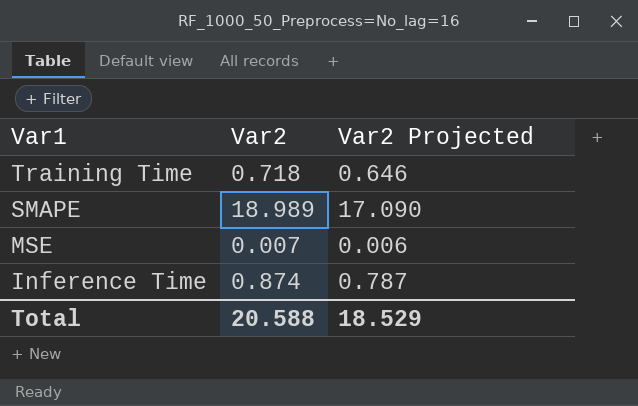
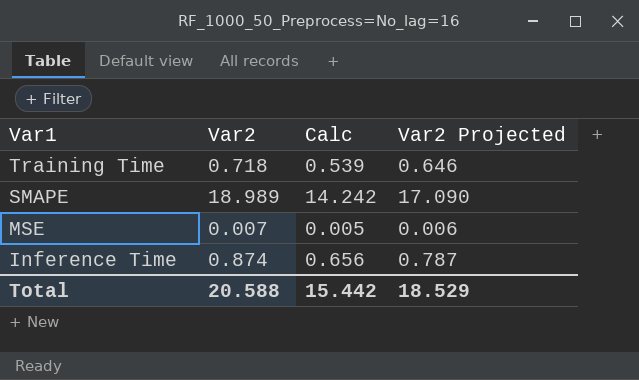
column Calc | formula: none -> [Var2] * 0.75

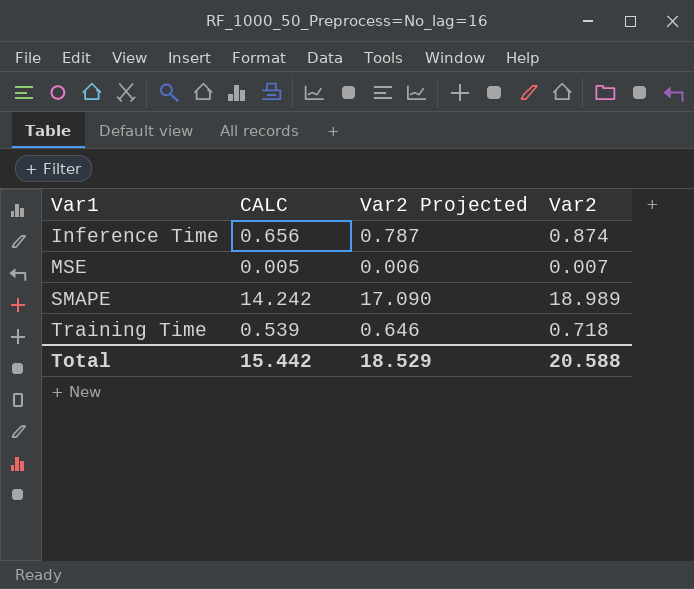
row order: Var1 descending -> Var1 ascending
column name: Calc -> CALC
column Var2 | position: 2 -> 4

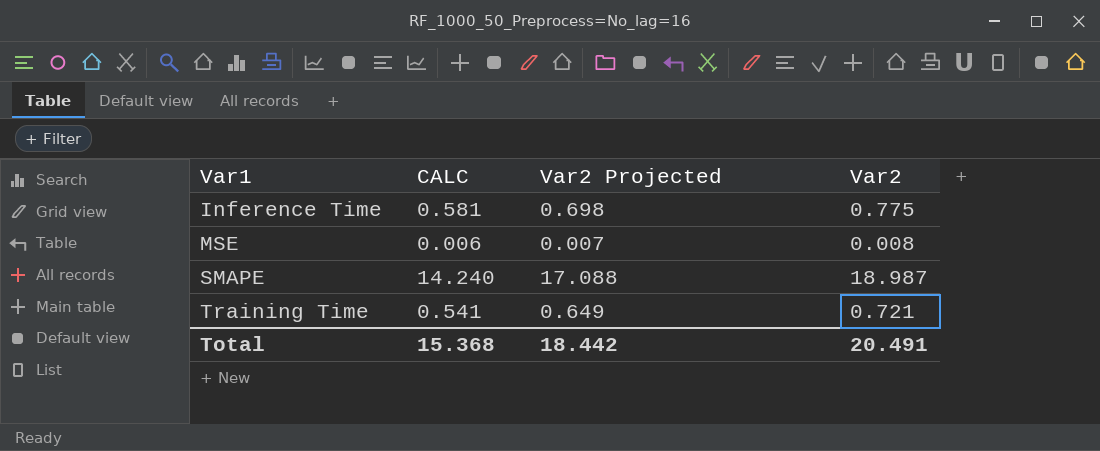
Inference Time | CALC: 0.656 -> 0.581
Inference Time | Var2 Projected: 0.787 -> 0.698
Inference Time | Var2: 0.874 -> 0.775
MSE | CALC: 0.005 -> 0.006
MSE | Var2 Projected: 0.006 -> 0.007
MSE | Var2: 0.007 -> 0.008
SMAPE | CALC: 14.242 -> 14.240
SMAPE | Var2 Projected: 17.090 -> 17.088
SMAPE | Var2: 18.989 -> 18.987
Training Time | CALC: 0.539 -> 0.541
Training Time | Var2 Projected: 0.646 -> 0.649
Training Time | Var2: 0.718 -> 0.721
Total | CALC: 15.442 -> 15.368
Total | Var2 Projected: 18.529 -> 18.442
Total | Var2: 20.588 -> 20.491

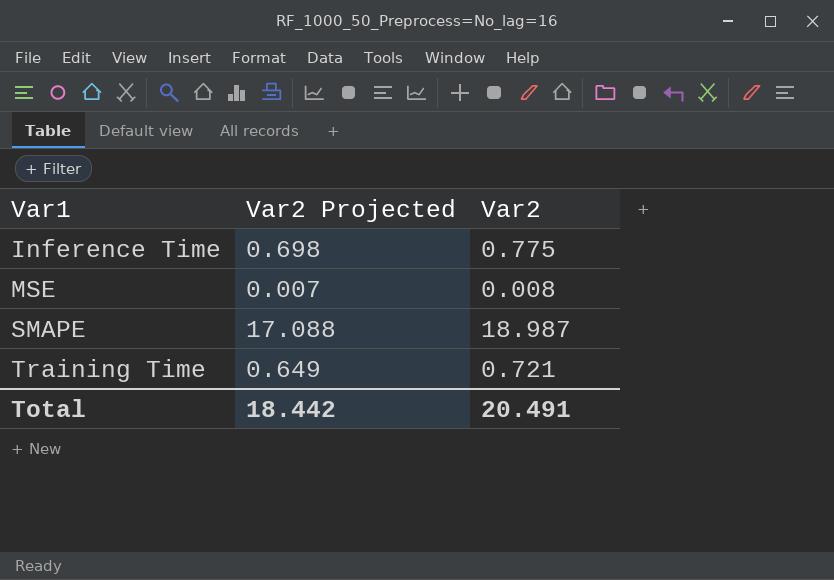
column CALC | formula: [Var2] * 0.75 -> none

